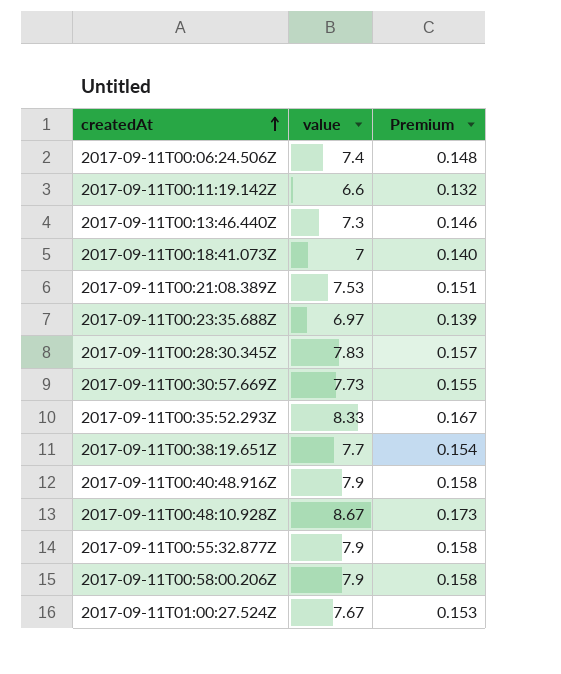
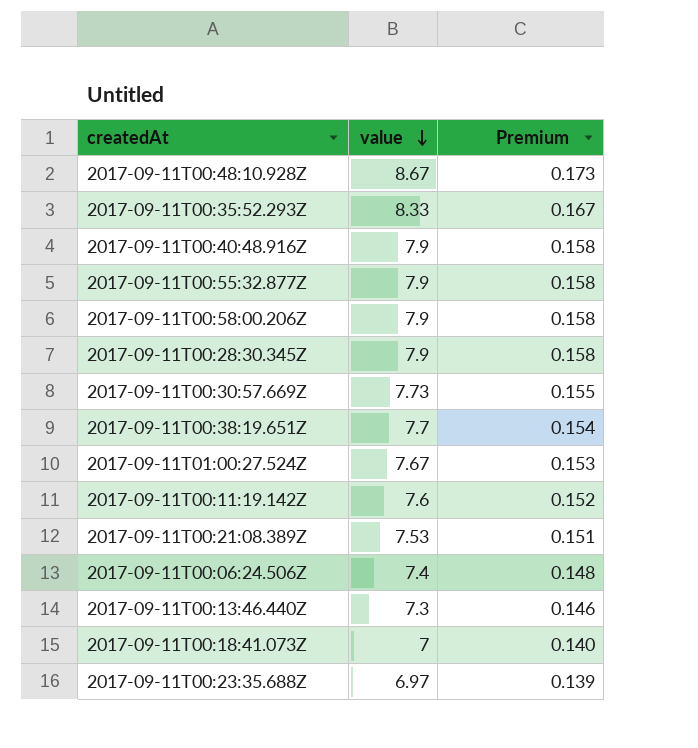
row order: createdAt ascending -> value descending
2017-09-11T00:28:30.345Z | value: 7.83 -> 7.9
2017-09-11T00:28:30.345Z | Premium: 0.157 -> 0.158
2017-09-11T00:11:19.142Z | value: 6.6 -> 7.6
2017-09-11T00:11:19.142Z | Premium: 0.132 -> 0.152

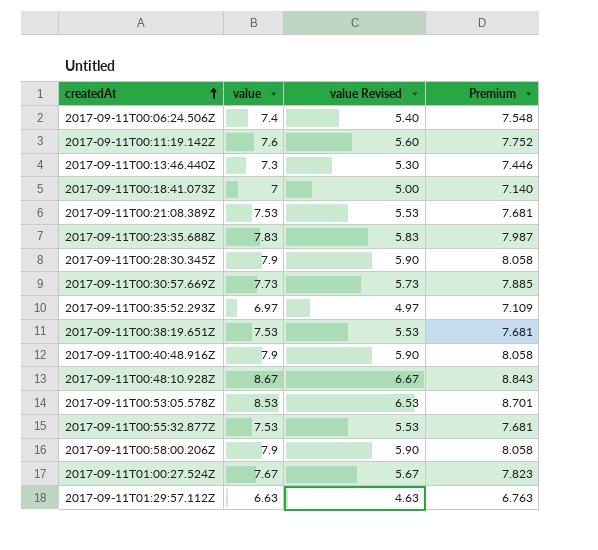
row order: value descending -> createdAt ascending
column value Revised | formula: none -> [value] - 2
column Premium | formula: [value] * 0.02 -> [value] * 1.02
2017-09-11T00:23:35.688Z | value: 6.97 -> 7.83
2017-09-11T00:35:52.293Z | value: 8.33 -> 6.97
2017-09-11T00:38:19.651Z | value: 7.7 -> 7.53
row 2017-09-11T00:53:05.578Z: none -> 8.53 | 6.53 | 8.701
2017-09-11T00:55:32.877Z | value: 7.9 -> 7.53
row 2017-09-11T01:29:57.112Z: none -> 6.63 | 4.63 | 6.763

